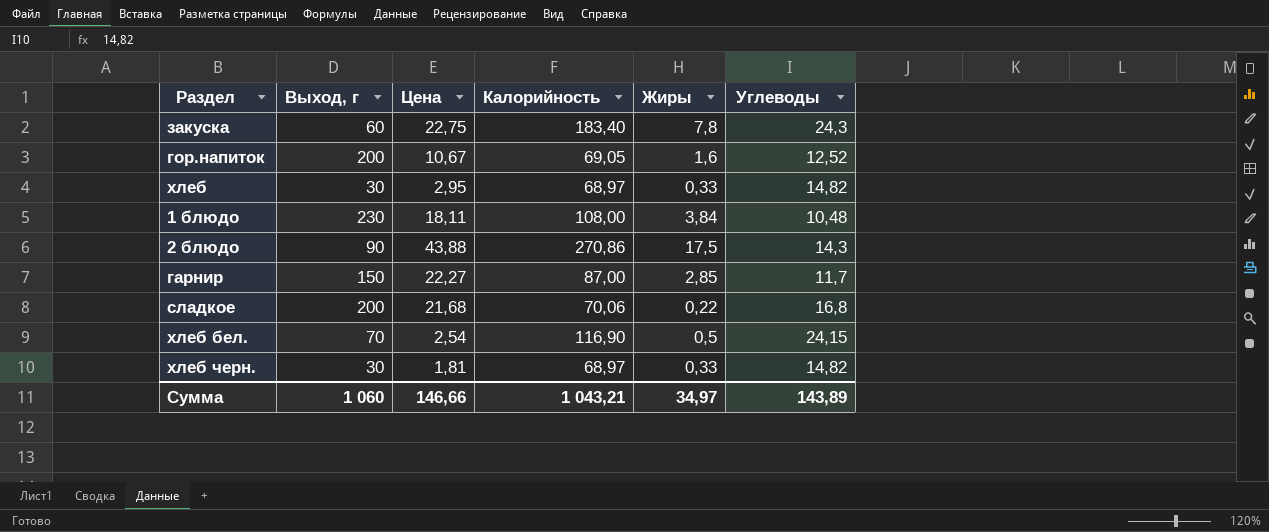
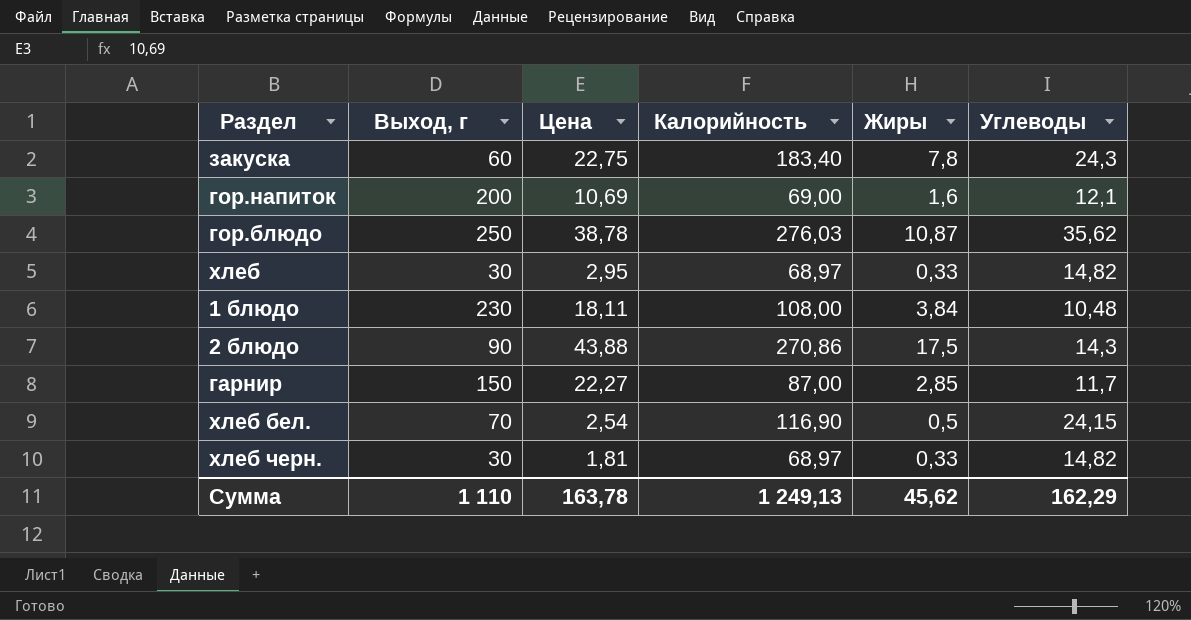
row сладкое: 200 | 21,68 | 70,06 | 0,22 | 16,8 -> none
гор.напиток | Цена: 10,67 -> 10,69
гор.напиток | Калорийность: 69,05 -> 69,00
гор.напиток | Углеводы: 12,52 -> 12,1
row гор.блюдо: none -> 250 | 38,78 | 276,03 | 10,87 | 35,62
Сумма | Выход, г: 1 060 -> 1 110
Сумма | Цена: 146,66 -> 163,78
Сумма | Калорийность: 1 043,21 -> 1 249,13
Сумма | Жиры: 34,97 -> 45,62
Сумма | Углеводы: 143,89 -> 162,29

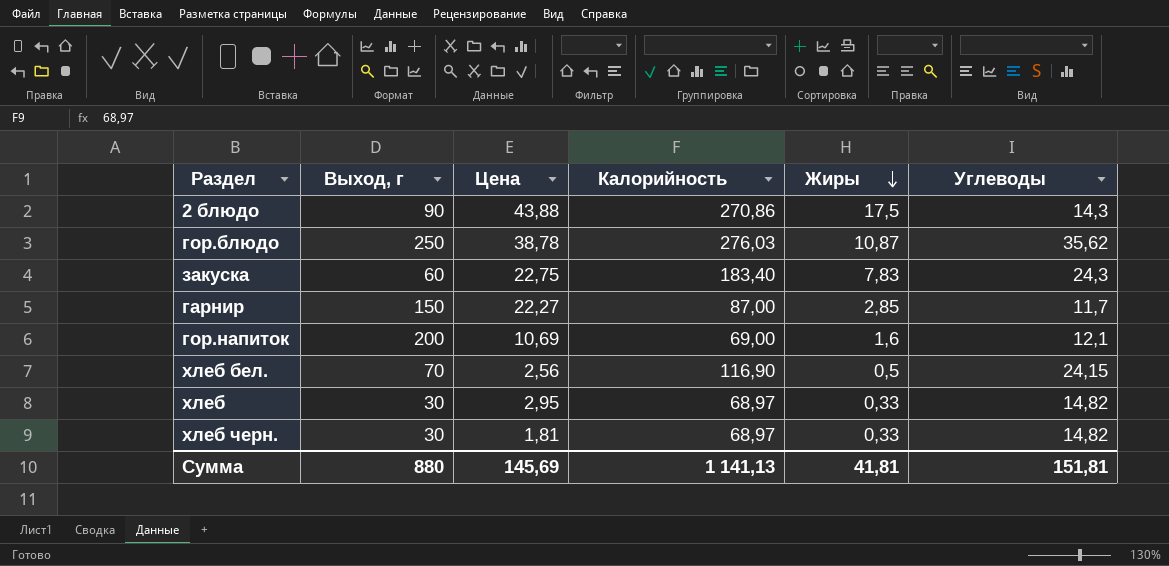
row order: none -> Жиры descending
row 1 блюдо: 230 | 18,11 | 108,00 | 3,84 | 10,48 -> none
закуска | Жиры: 7,8 -> 7,83
хлеб бел. | Цена: 2,54 -> 2,56
Сумма | Выход, г: 1 110 -> 880
Сумма | Цена: 163,78 -> 145,69
Сумма | Калорийность: 1 249,13 -> 1 141,13
Сумма | Жиры: 45,62 -> 41,81
Сумма | Углеводы: 162,29 -> 151,81

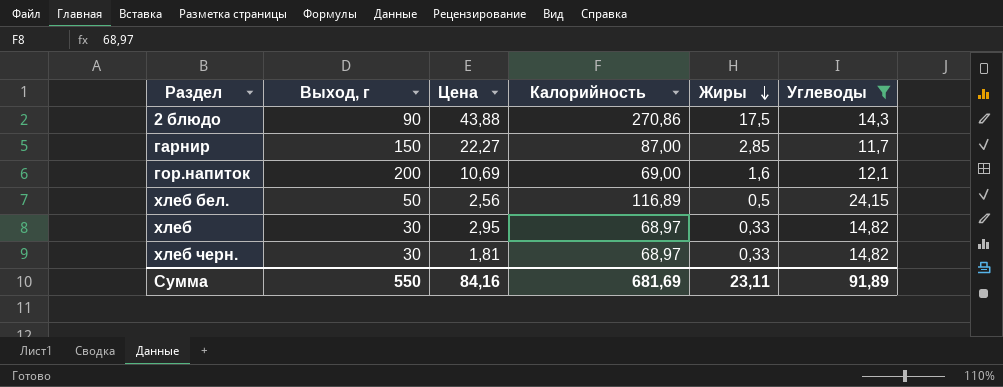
filter: none -> Углеводы <= 24,15
хлеб бел. | Выход, г: 70 -> 50
хлеб бел. | Калорийность: 116,90 -> 116,89
Сумма | Выход, г: 880 -> 550
Сумма | Цена: 145,69 -> 84,16
Сумма | Калорийность: 1 141,13 -> 681,69
Сумма | Жиры: 41,81 -> 23,11
Сумма | Углеводы: 151,81 -> 91,89

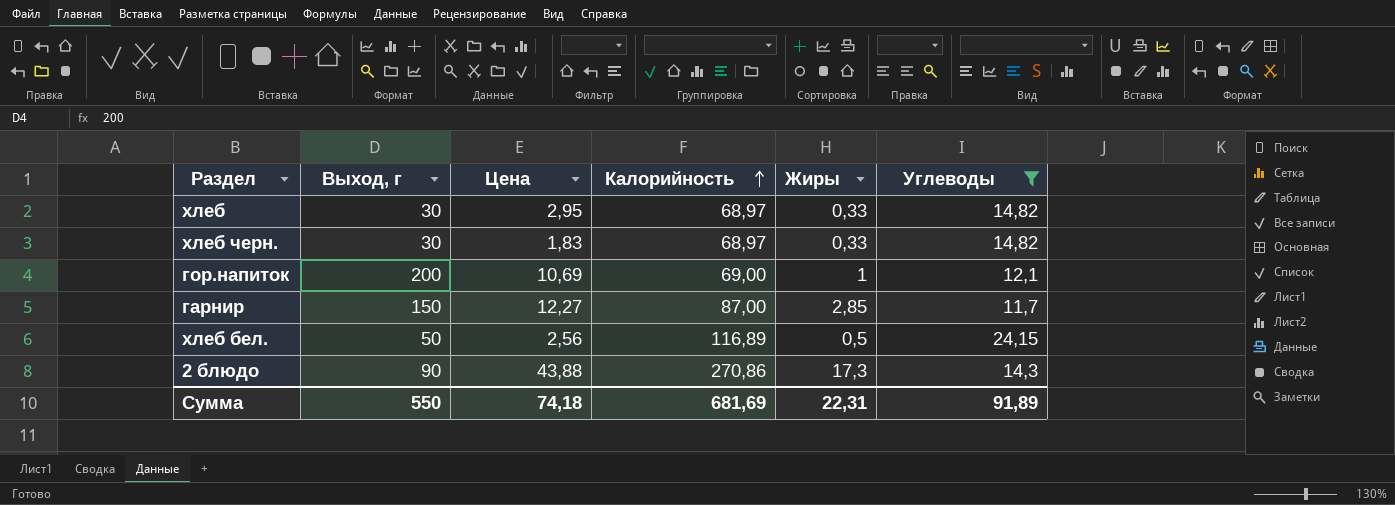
row order: Жиры descending -> Калорийность ascending
хлеб черн. | Цена: 1,81 -> 1,83
гор.напиток | Жиры: 1,6 -> 1
гарнир | Цена: 22,27 -> 12,27
2 блюдо | Жиры: 17,5 -> 17,3
Сумма | Цена: 84,16 -> 74,18
Сумма | Жиры: 23,11 -> 22,31

